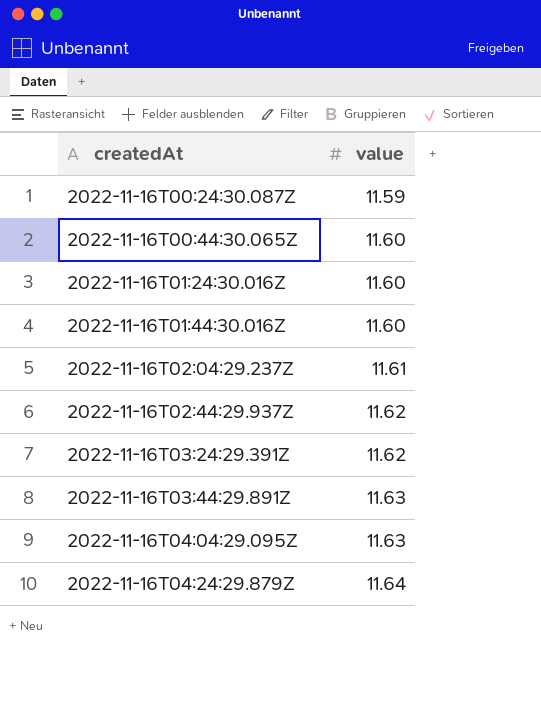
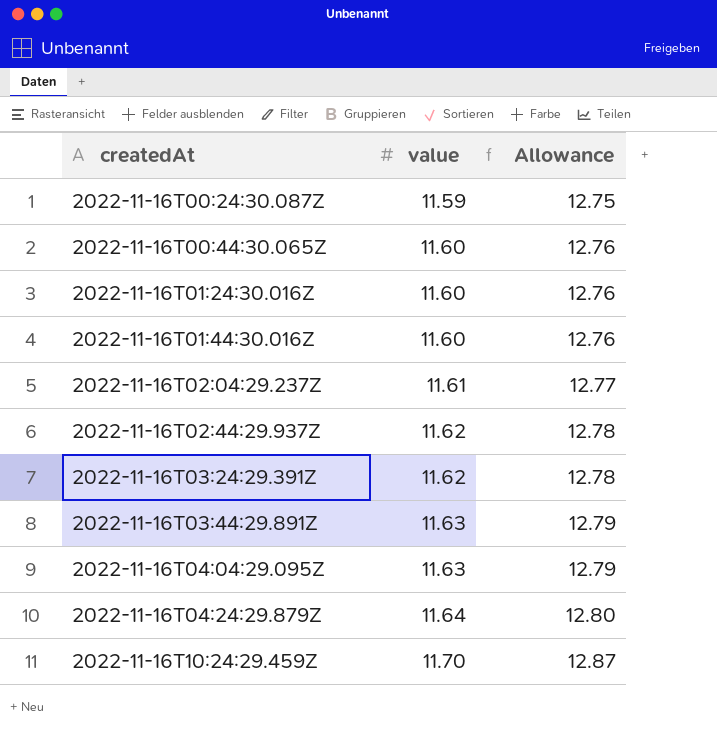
column Allowance | formula: none -> [value] * 1.1
row 2022-11-16T10:24:29.459Z: none -> 11.70 | 12.87

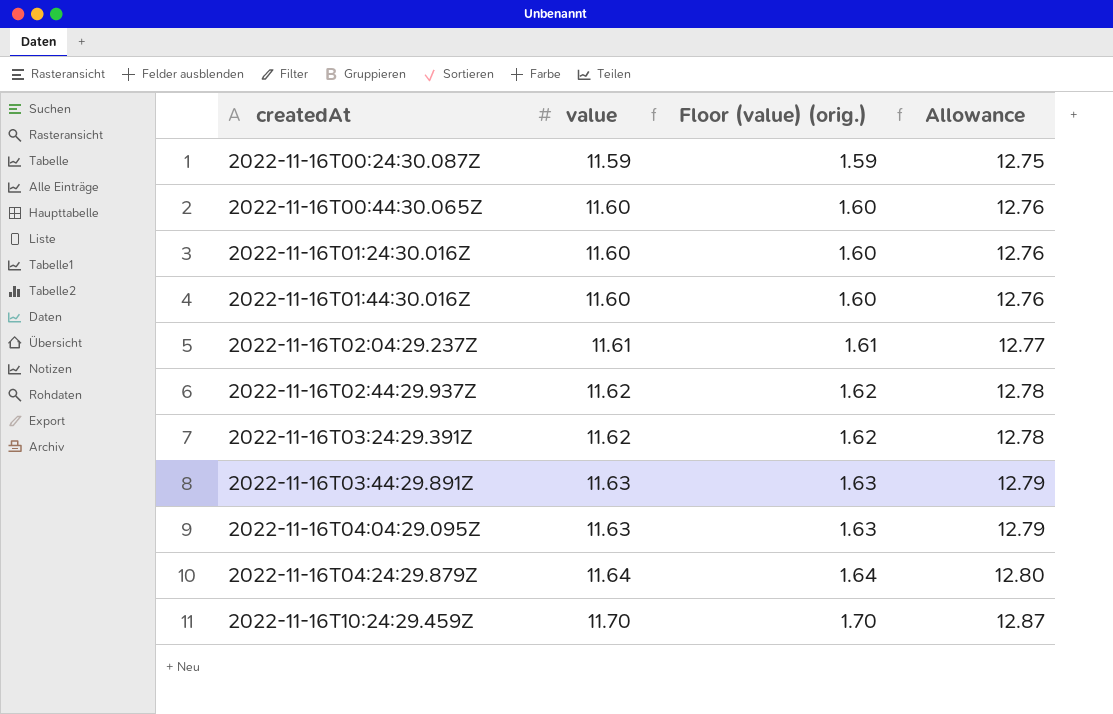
column Floor (value) (orig.) | formula: none -> [value] - 10

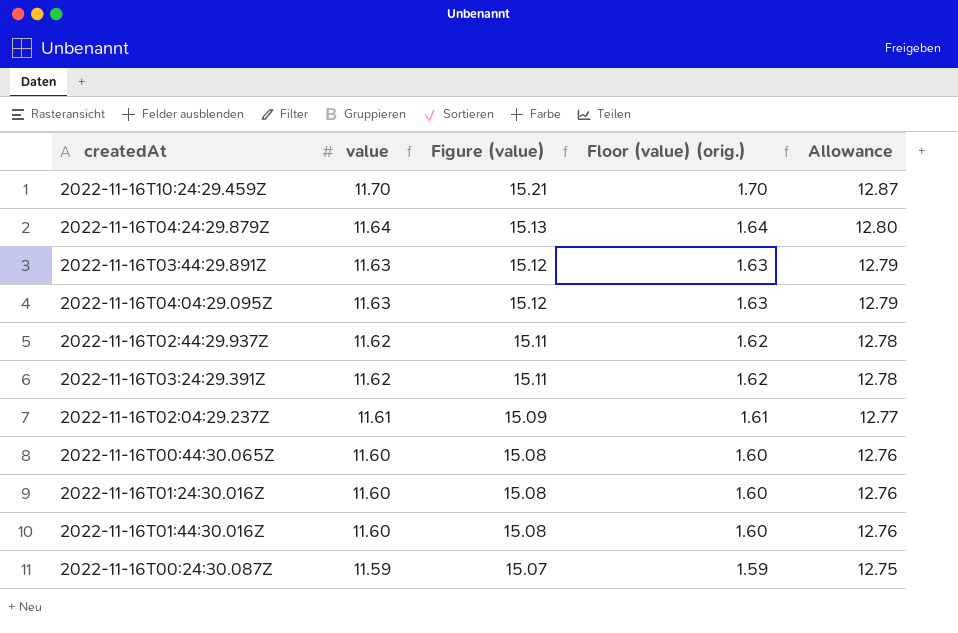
row order: createdAt ascending -> value descending
column Figure (value) | formula: none -> [value] * 1.3

